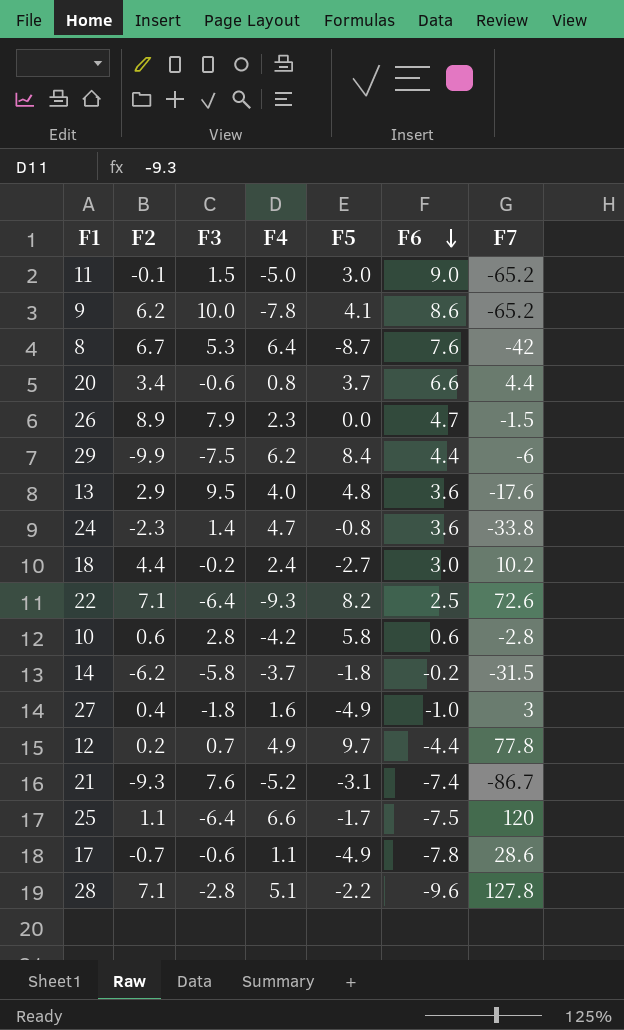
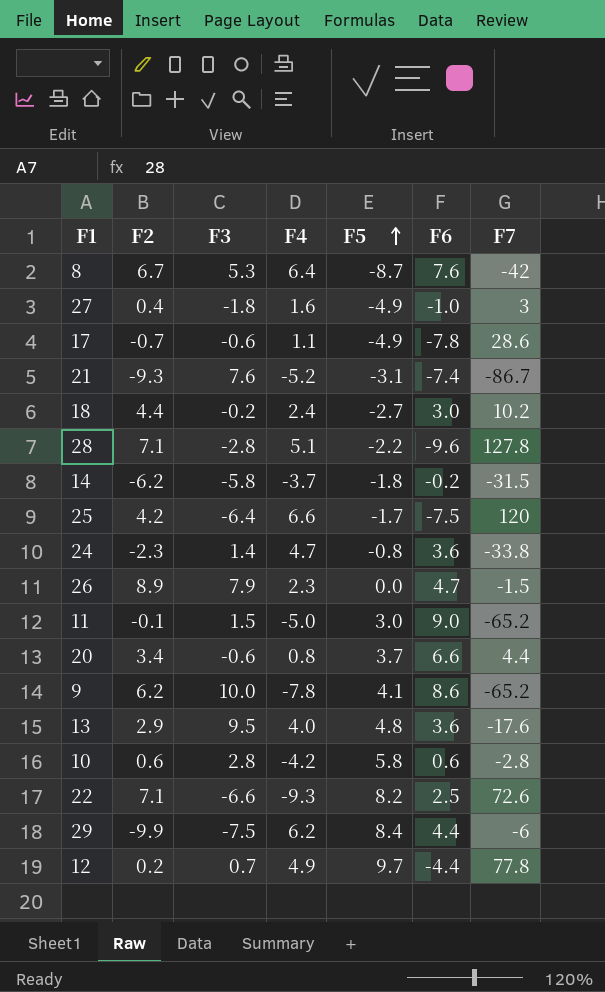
row order: F6 descending -> F5 ascending
25 | F2: 1.1 -> 4.2
22 | F3: -6.4 -> -6.6

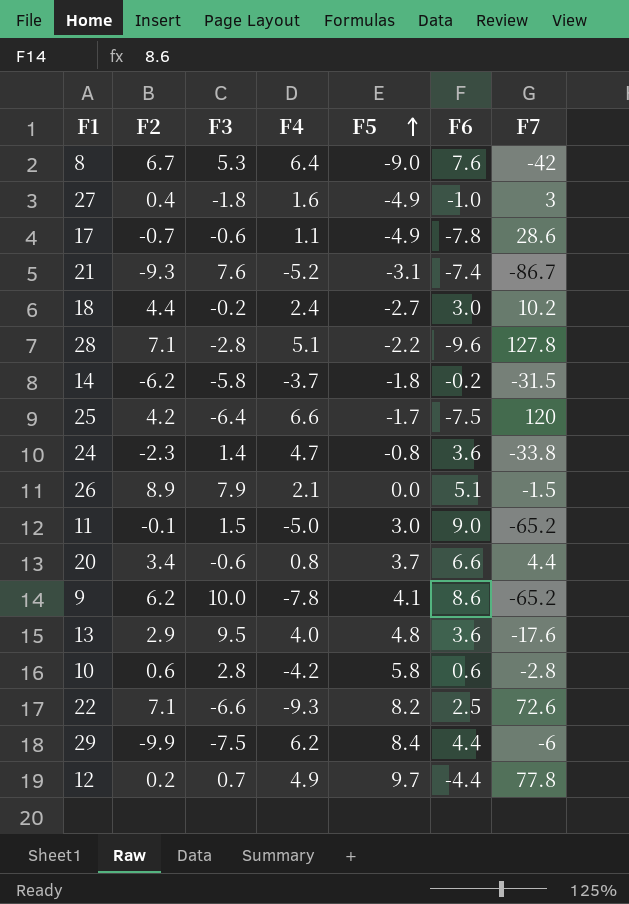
8 | F5: -8.7 -> -9.0
26 | F4: 2.3 -> 2.1
26 | F6: 4.7 -> 5.1

